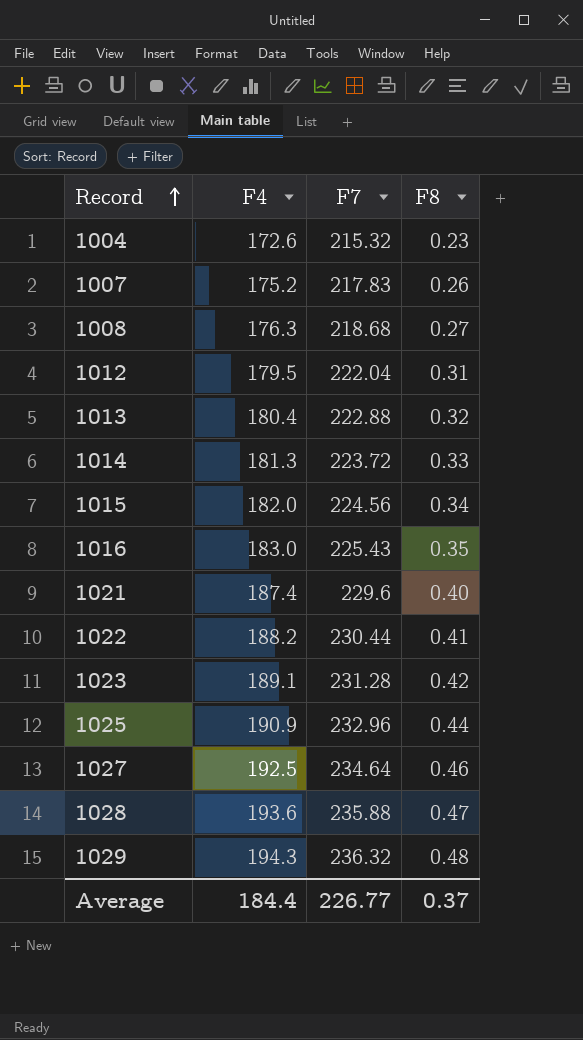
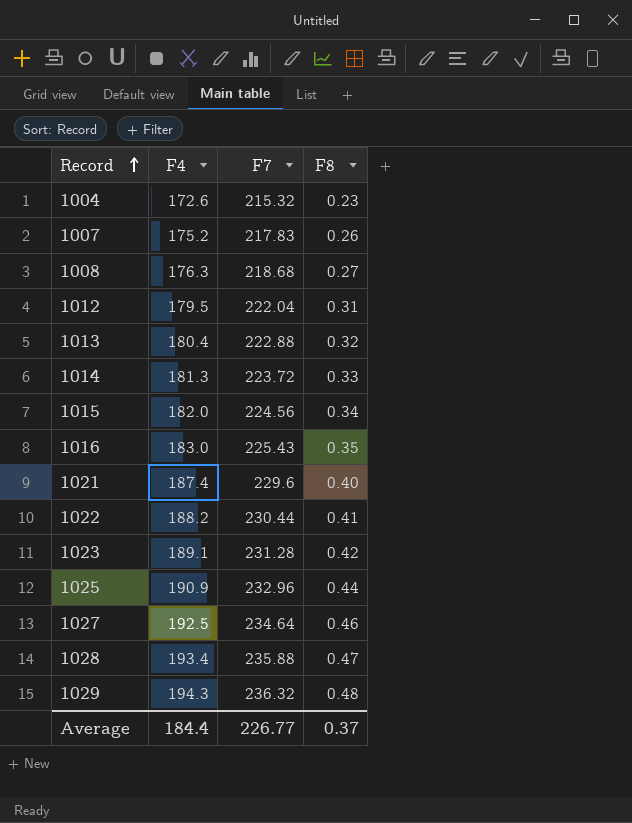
1028 | F4: 193.6 -> 193.4

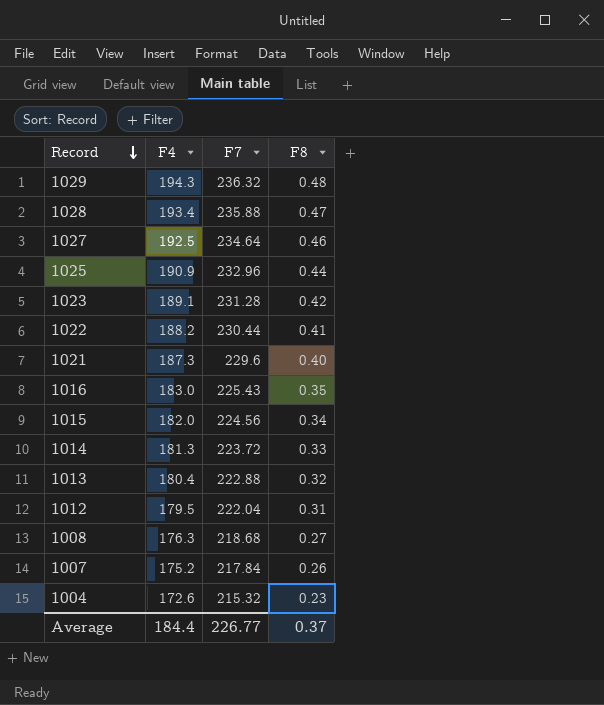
row order: Record ascending -> Record descending
1021 | F4: 187.4 -> 187.3
1007 | F7: 217.83 -> 217.84

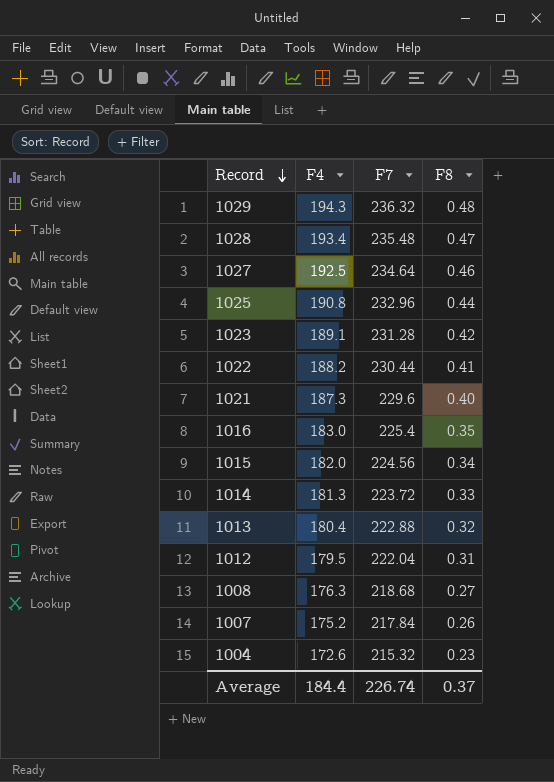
1028 | F7: 235.88 -> 235.48
1025 | F4: 190.9 -> 190.8
1016 | F7: 225.43 -> 225.4
Average | F7: 226.77 -> 226.74

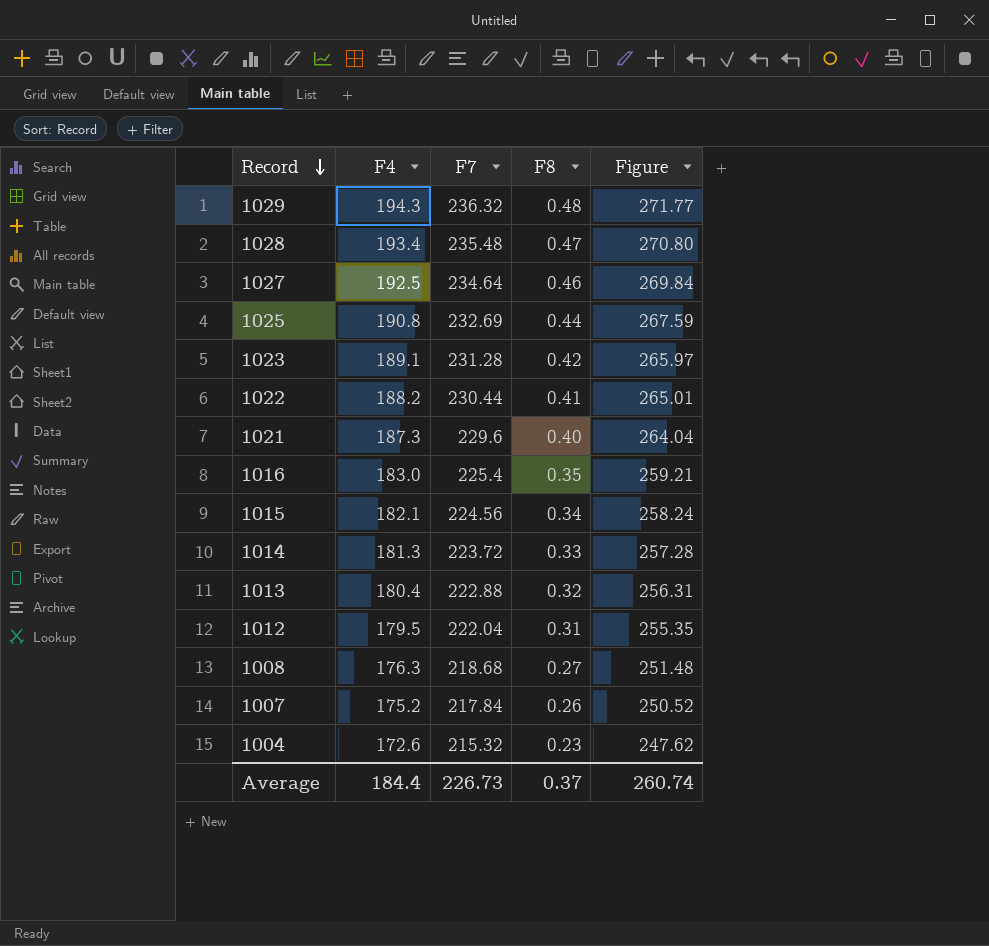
column Figure | formula: none -> [F7] * 1.15
1025 | F7: 232.96 -> 232.69
1015 | F4: 182.0 -> 182.1
Average | F7: 226.74 -> 226.73

